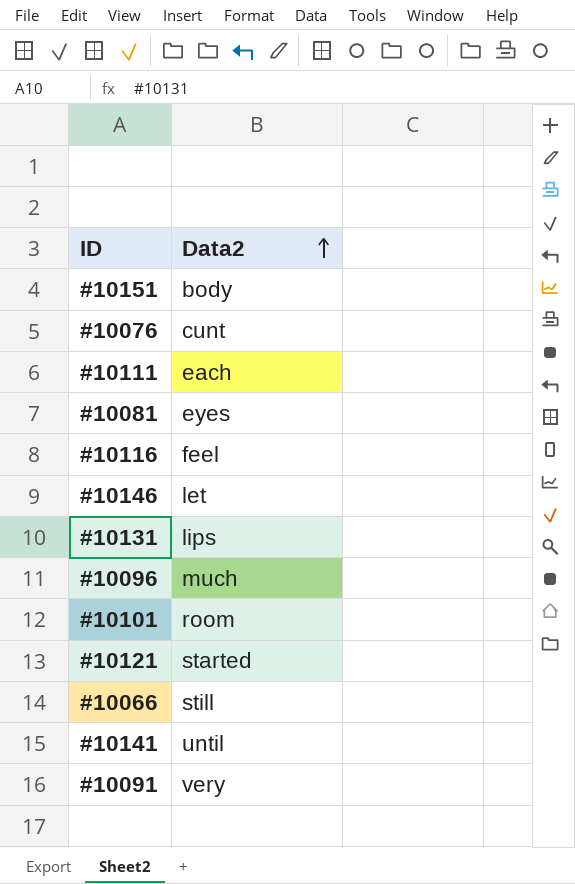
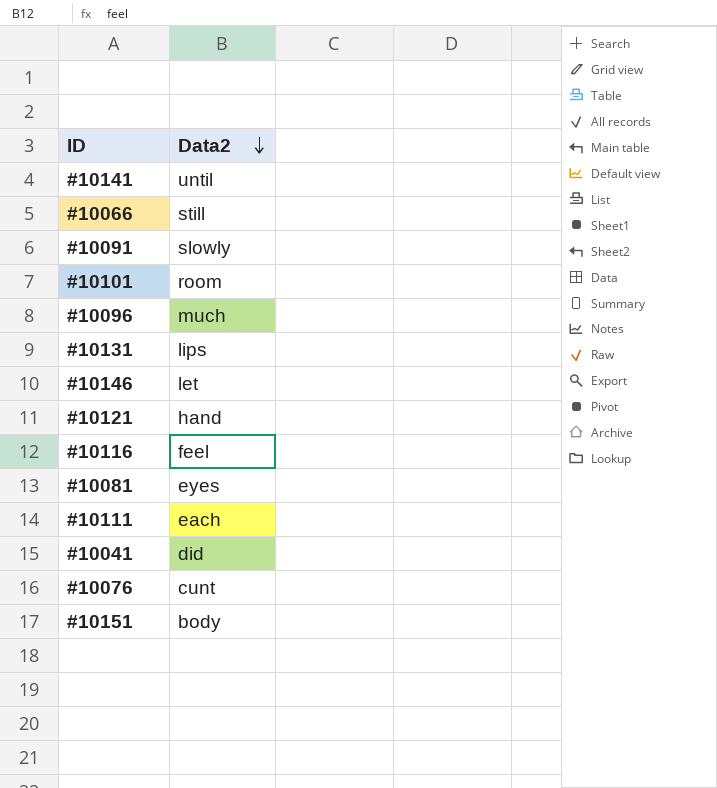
row order: Data2 ascending -> Data2 descending
#10091 | Data2: very -> slowly
#10121 | Data2: started -> hand
row #10041: none -> did

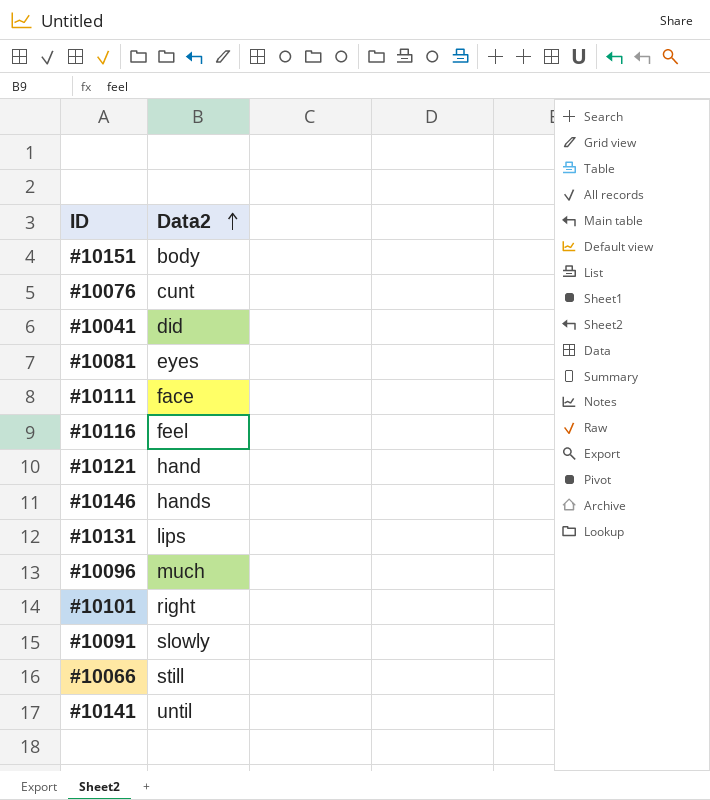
row order: Data2 descending -> Data2 ascending
#10111 | Data2: each -> face
#10146 | Data2: let -> hands
#10101 | Data2: room -> right

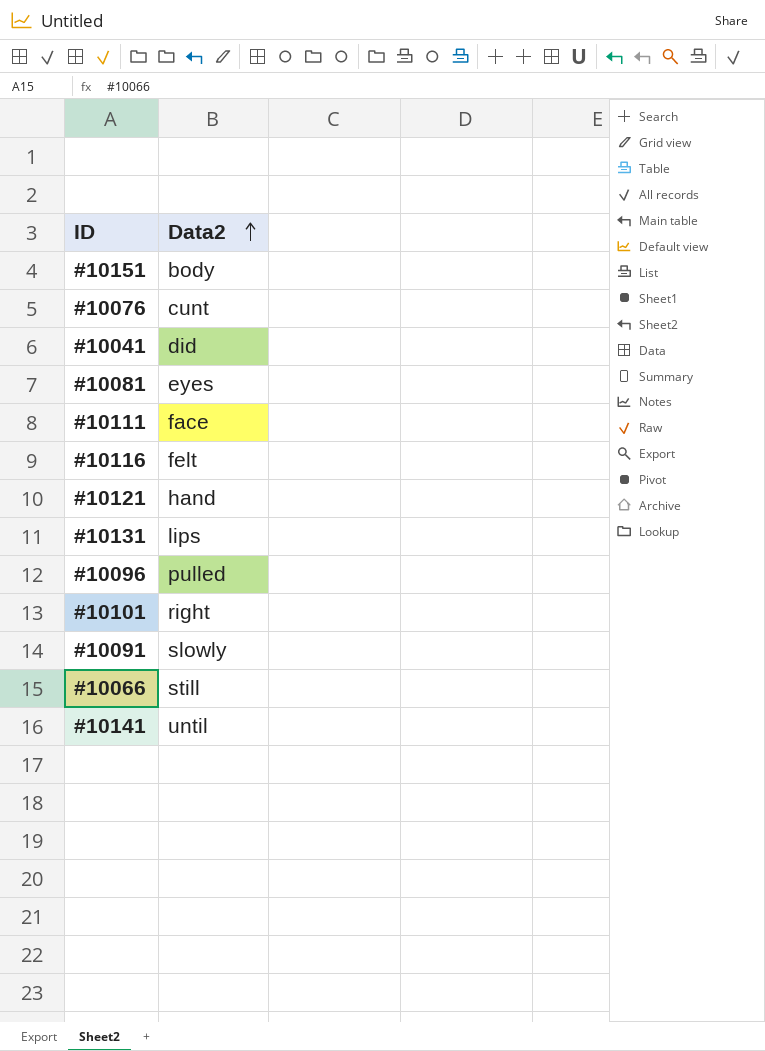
row #10146: hands -> none
#10116 | Data2: feel -> felt
#10096 | Data2: much -> pulled

